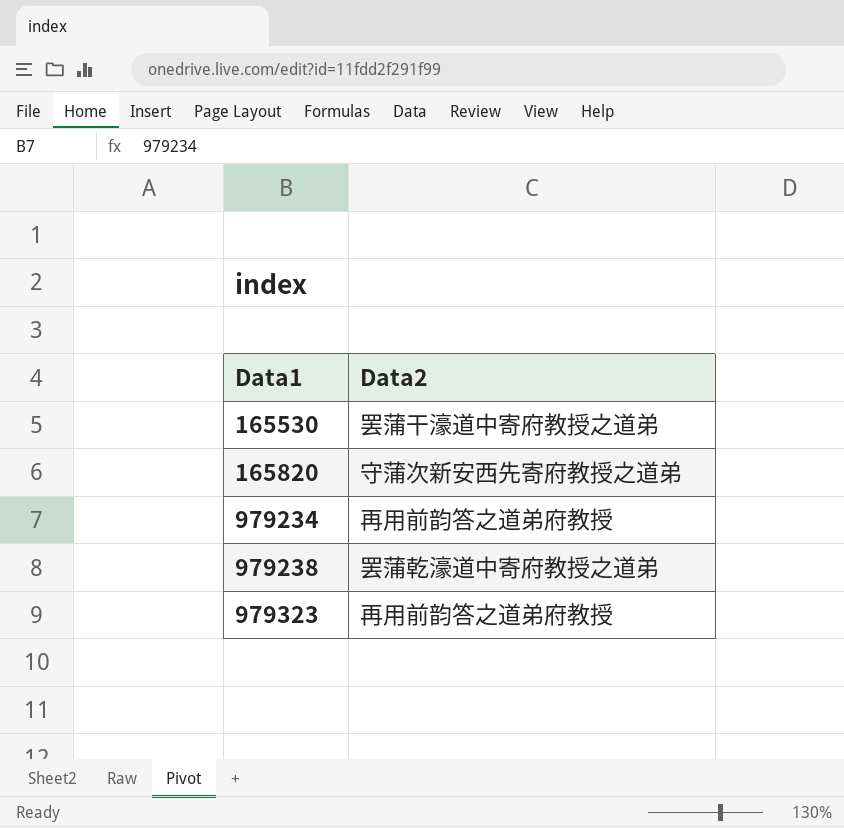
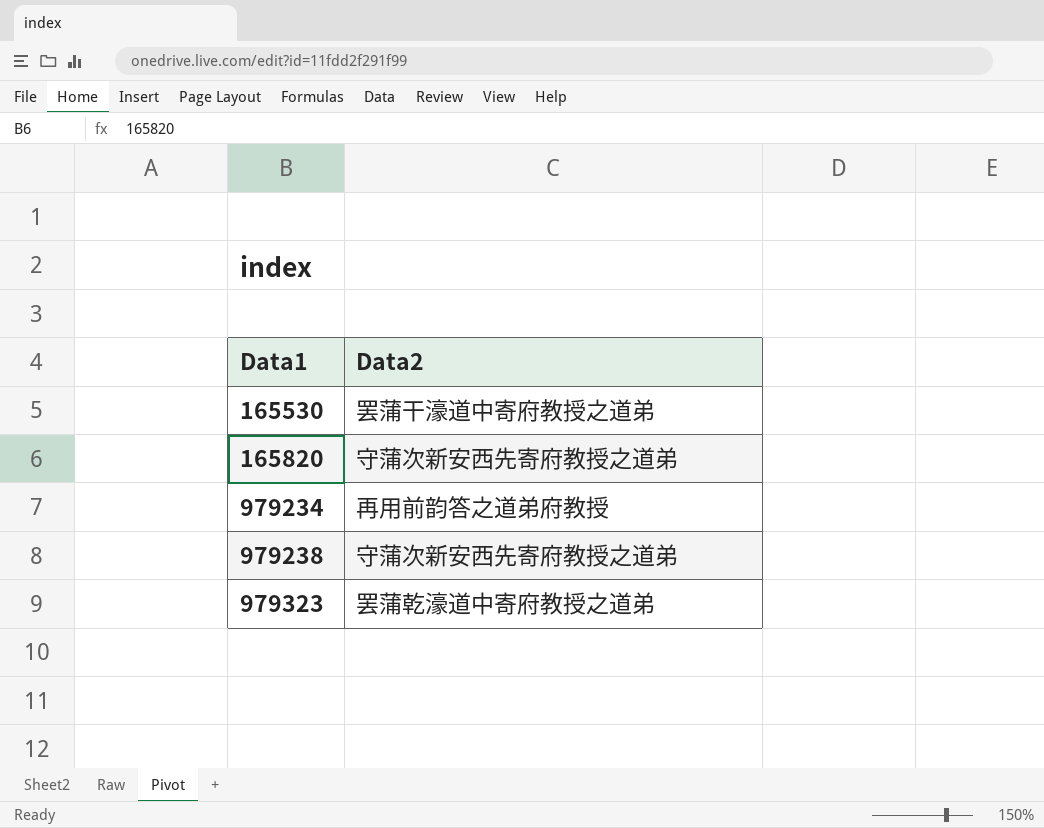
979238 | Data2: 罢蒲乾濠道中寄府教授之道弟 -> 守蒲次新安西先寄府教授之道弟
979323 | Data2: 再用前韵答之道弟府教授 -> 罢蒲乾濠道中寄府教授之道弟

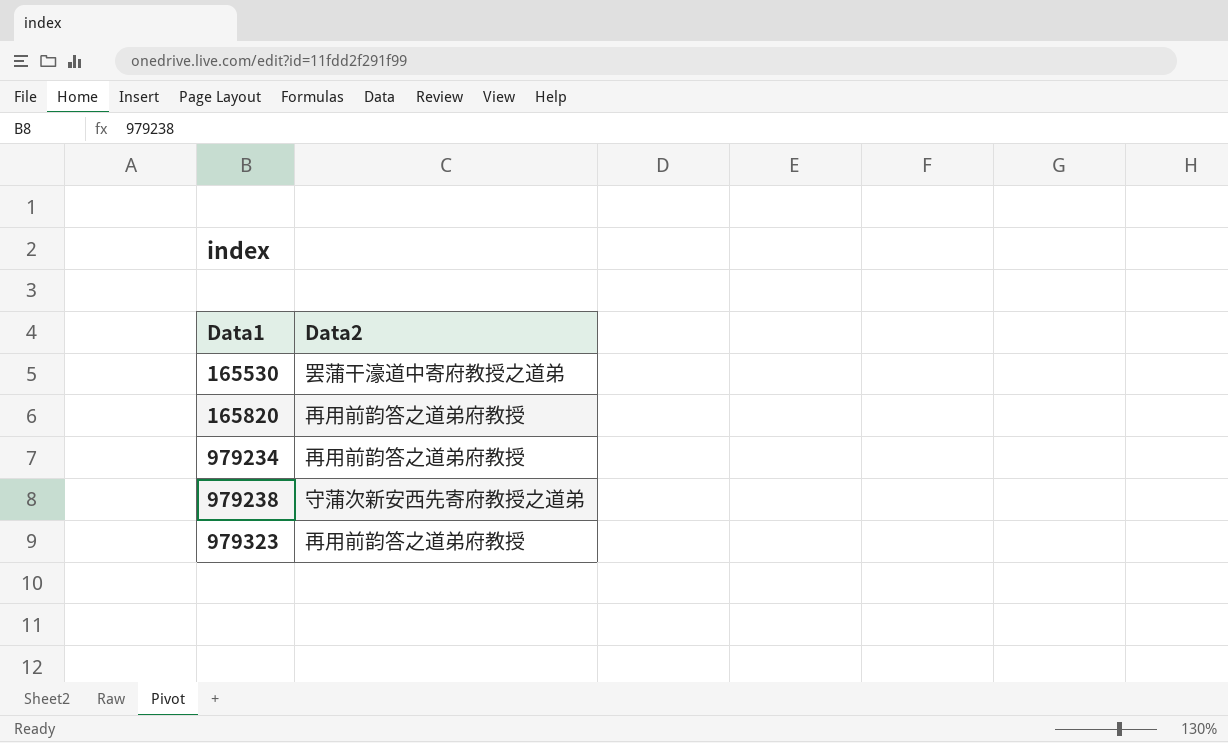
165820 | Data2: 守蒲次新安西先寄府教授之道弟 -> 再用前韵答之道弟府教授
979323 | Data2: 罢蒲乾濠道中寄府教授之道弟 -> 再用前韵答之道弟府教授

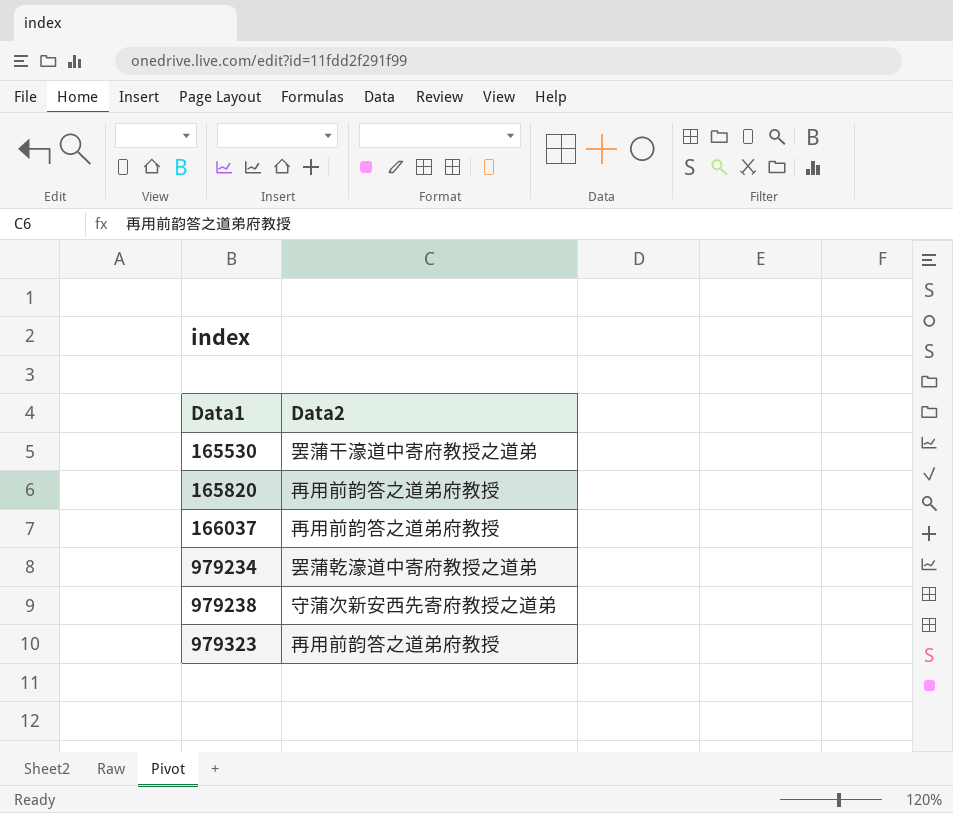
row 166037: none -> 再用前韵答之道弟府教授
979234 | Data2: 再用前韵答之道弟府教授 -> 罢蒲乾濠道中寄府教授之道弟

